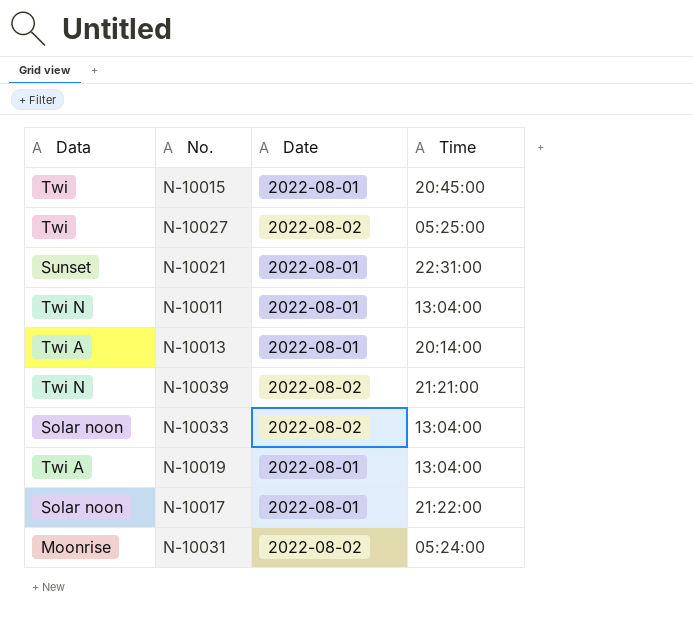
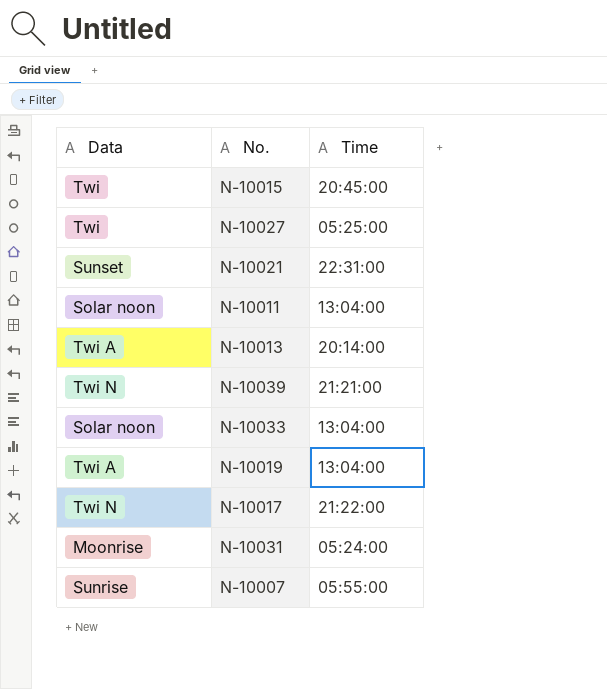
column Date | position: 3 -> none
N-10011 | Data: Twi N -> Solar noon
N-10017 | Data: Solar noon -> Twi N
row N-10007: none -> Sunrise | 05:55:00

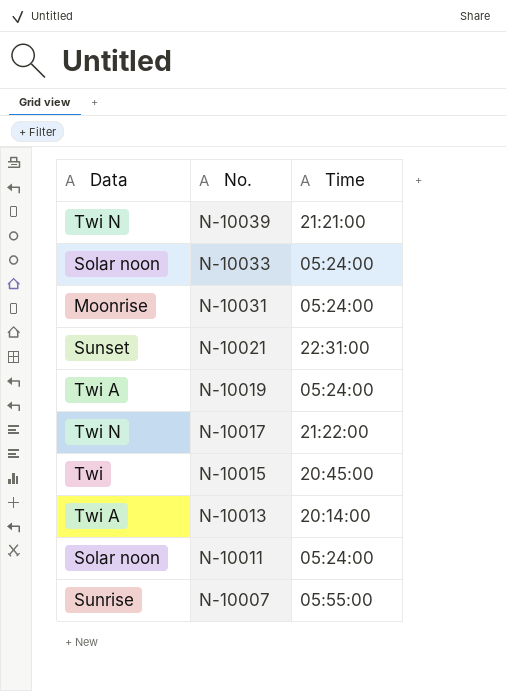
row order: none -> No. descending
row N-10027: Twi | 05:25:00 -> none
N-10033 | Time: 13:04:00 -> 05:24:00
N-10019 | Time: 13:04:00 -> 05:24:00
N-10011 | Time: 13:04:00 -> 05:24:00

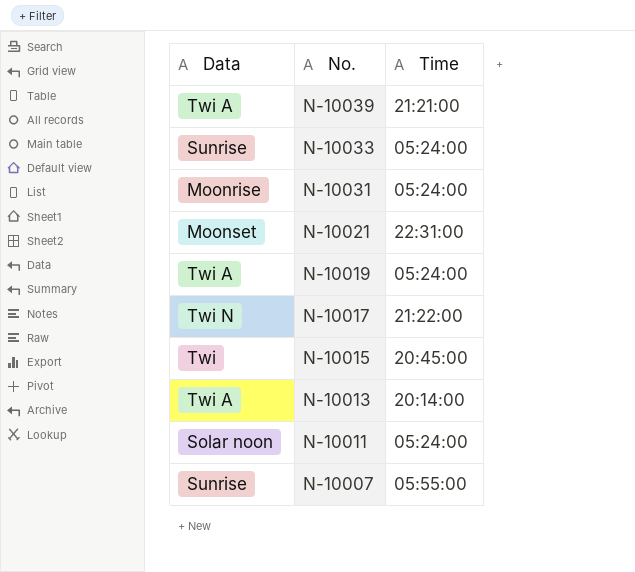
N-10039 | Data: Twi N -> Twi A
N-10033 | Data: Solar noon -> Sunrise
N-10021 | Data: Sunset -> Moonset

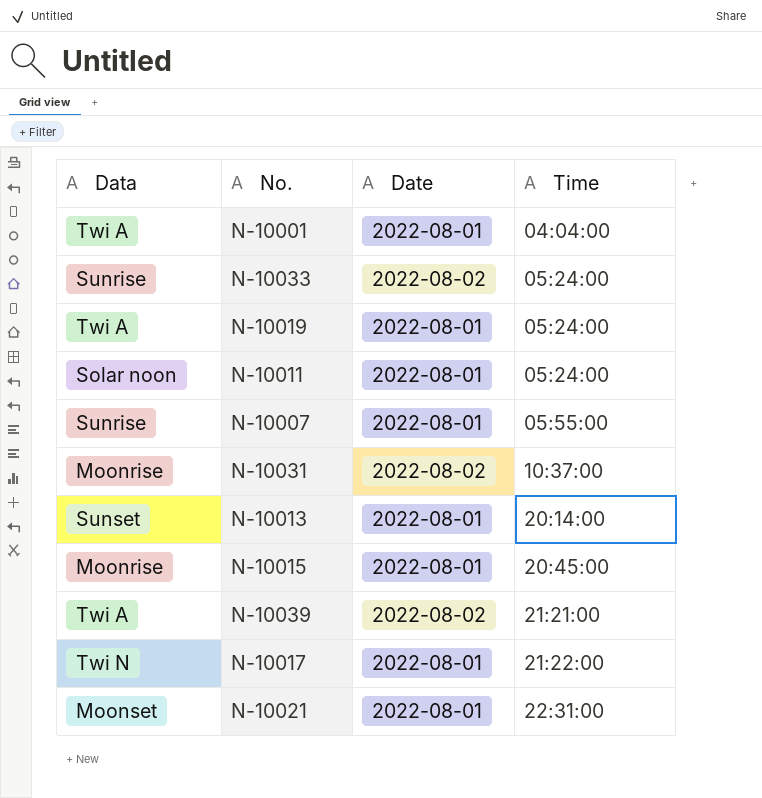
row order: No. descending -> Time ascending
column Date | position: none -> 3
row N-10001: none -> Twi A | 2022-08-01 | 04:04:00
N-10031 | Time: 05:24:00 -> 10:37:00
N-10013 | Data: Twi A -> Sunset
N-10015 | Data: Twi -> Moonrise

